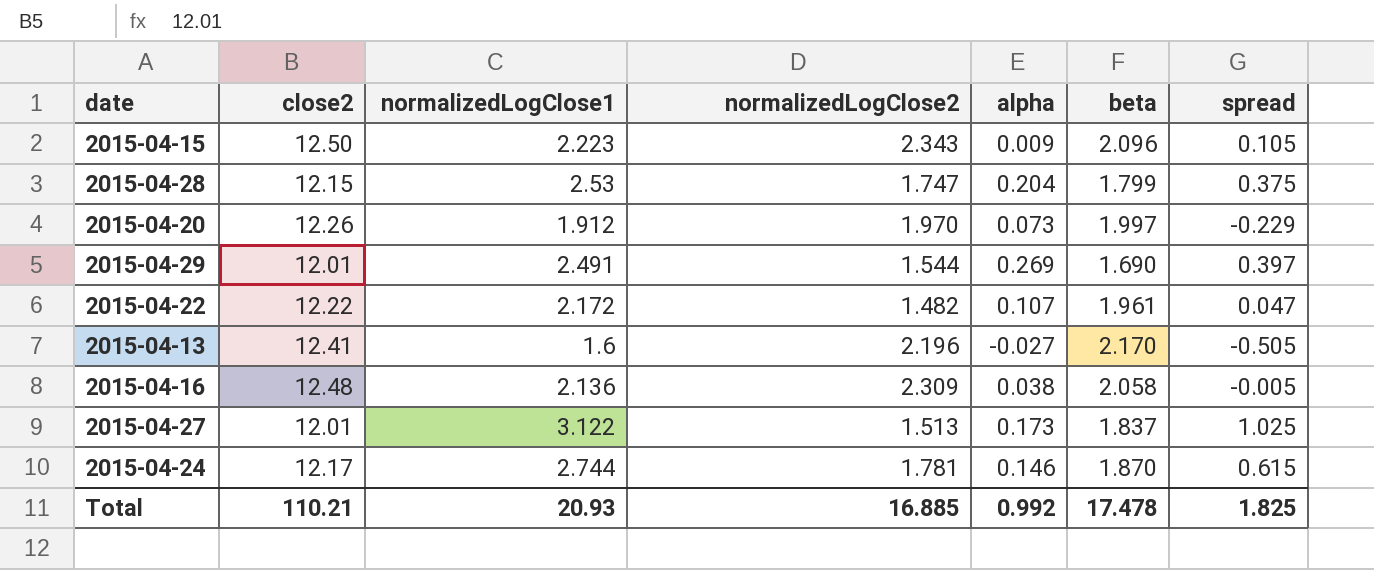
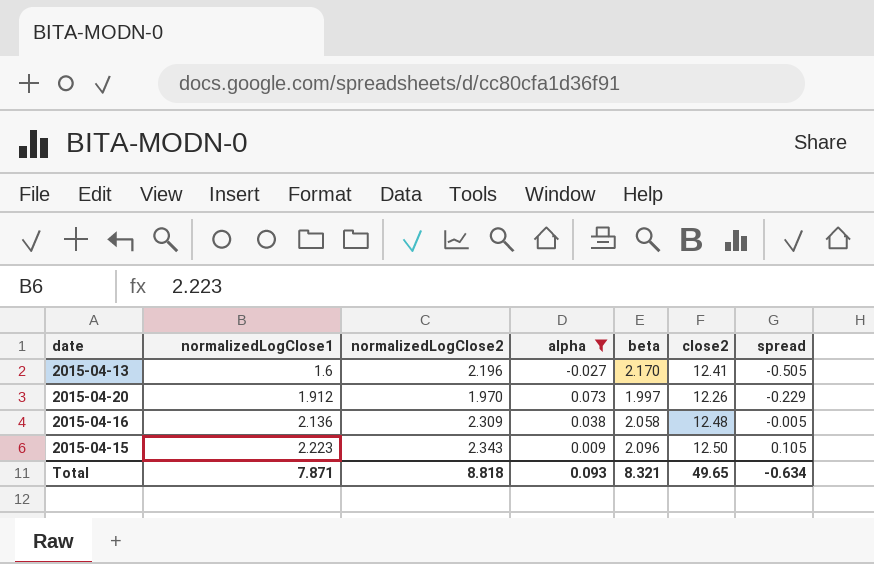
filter: none -> alpha <= 0.073
row order: none -> normalizedLogClose1 ascending
column close2 | position: 2 -> 6
Total | normalizedLogClose1: 20.93 -> 7.871
Total | normalizedLogClose2: 16.885 -> 8.818
Total | alpha: 0.992 -> 0.093
Total | beta: 17.478 -> 8.321
Total | close2: 110.21 -> 49.65
Total | spread: 1.825 -> -0.634

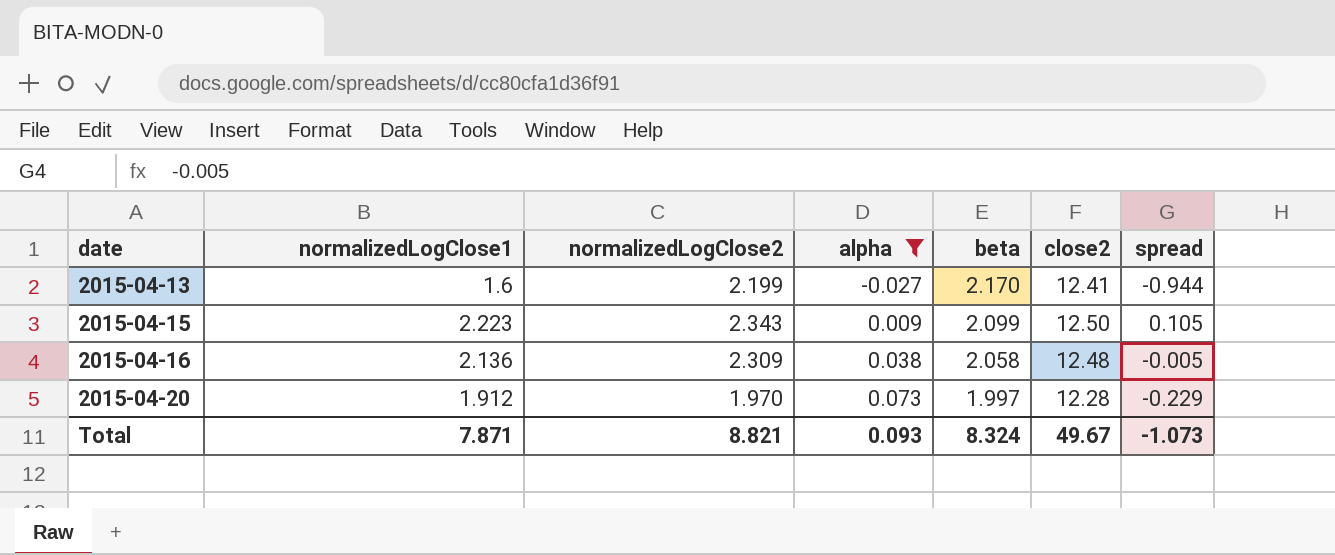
row order: normalizedLogClose1 ascending -> date ascending
2015-04-13 | normalizedLogClose2: 2.196 -> 2.199
2015-04-13 | spread: -0.505 -> -0.944
2015-04-15 | beta: 2.096 -> 2.099
2015-04-20 | close2: 12.26 -> 12.28
Total | normalizedLogClose2: 8.818 -> 8.821
Total | beta: 8.321 -> 8.324
Total | close2: 49.65 -> 49.67
Total | spread: -0.634 -> -1.073

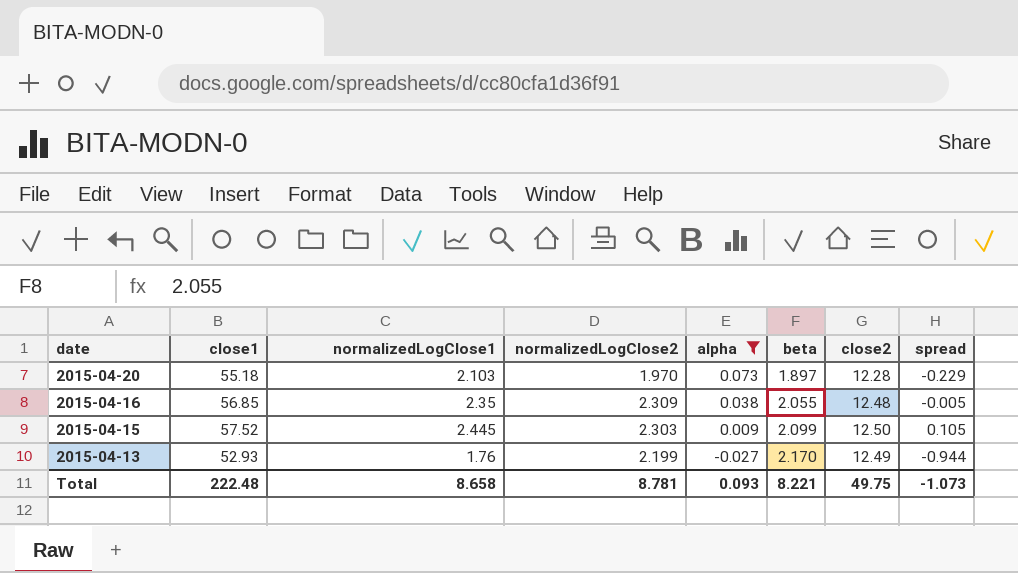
row order: date ascending -> date descending
column close1 | position: none -> 2
2015-04-20 | normalizedLogClose1: 1.912 -> 2.103
2015-04-20 | beta: 1.997 -> 1.897
2015-04-16 | normalizedLogClose1: 2.136 -> 2.35
2015-04-16 | beta: 2.058 -> 2.055
2015-04-15 | normalizedLogClose1: 2.223 -> 2.445
2015-04-15 | normalizedLogClose2: 2.343 -> 2.303
2015-04-13 | normalizedLogClose1: 1.6 -> 1.76
2015-04-13 | close2: 12.41 -> 12.49
Total | normalizedLogClose1: 7.871 -> 8.658
Total | normalizedLogClose2: 8.821 -> 8.781
Total | beta: 8.324 -> 8.221
Total | close2: 49.67 -> 49.75

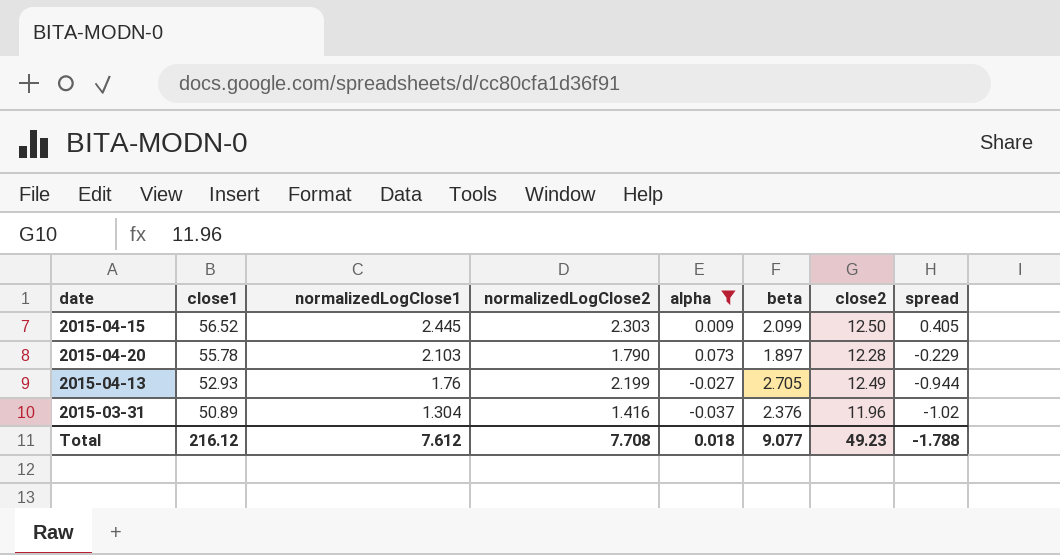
row order: date descending -> close1 descending
row 2015-04-16: 56.85 | 2.35 | 2.309 | 0.038 | 2.055 | 12.48 | -0.005 -> none
2015-04-15 | close1: 57.52 -> 56.52
2015-04-15 | spread: 0.105 -> 0.405
2015-04-20 | close1: 55.18 -> 55.78
2015-04-20 | normalizedLogClose2: 1.970 -> 1.790
2015-04-13 | beta: 2.170 -> 2.705
row 2015-03-31: none -> 50.89 | 1.304 | 1.416 | -0.037 | 2.376 | 11.96 | -1.02
Total | close1: 222.48 -> 216.12
Total | normalizedLogClose1: 8.658 -> 7.612
Total | normalizedLogClose2: 8.781 -> 7.708
Total | alpha: 0.093 -> 0.018
Total | beta: 8.221 -> 9.077
Total | close2: 49.75 -> 49.23
Total | spread: -1.073 -> -1.788

